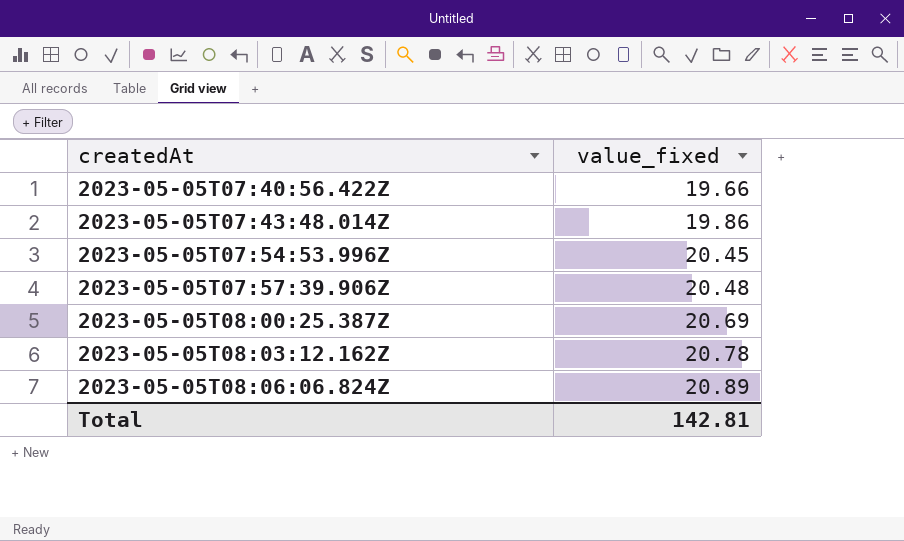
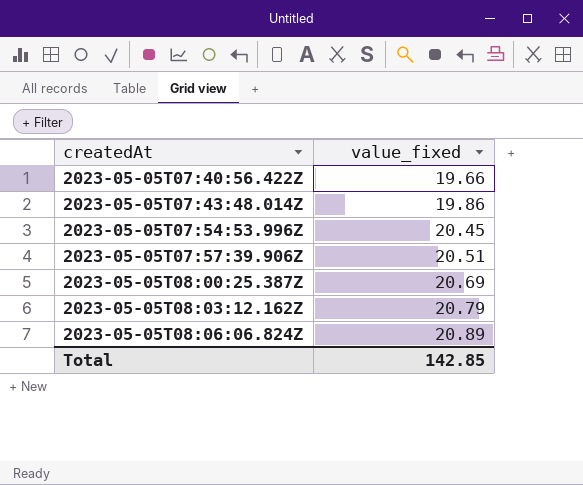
2023-05-05T07:57:39.906Z | value_fixed: 20.48 -> 20.51
2023-05-05T08:03:12.162Z | value_fixed: 20.78 -> 20.79
Total | value_fixed: 142.81 -> 142.85

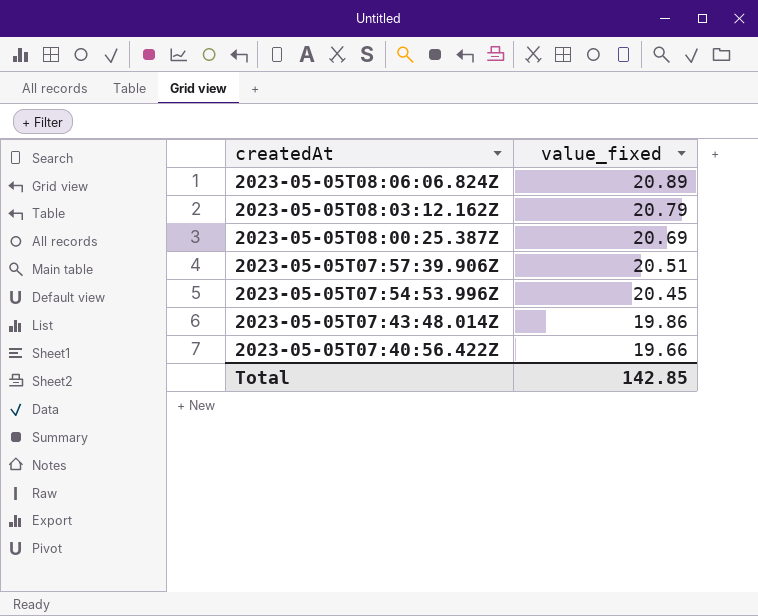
row order: createdAt ascending -> createdAt descending

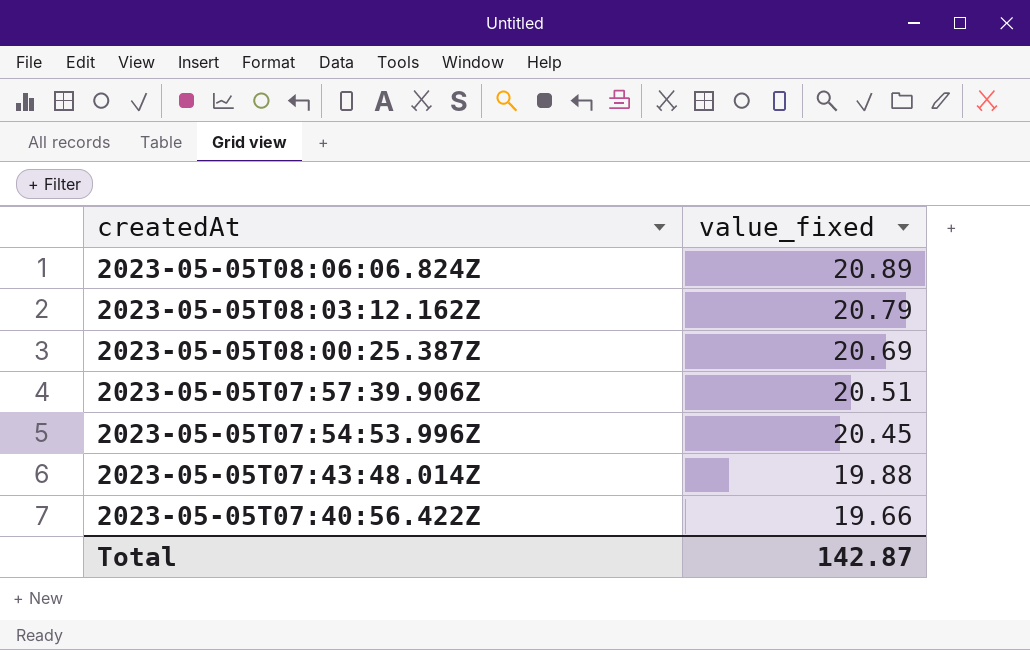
2023-05-05T07:43:48.014Z | value_fixed: 19.86 -> 19.88
Total | value_fixed: 142.85 -> 142.87

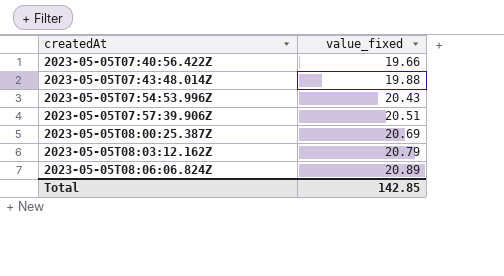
row order: createdAt descending -> createdAt ascending
2023-05-05T07:54:53.996Z | value_fixed: 20.45 -> 20.43
Total | value_fixed: 142.87 -> 142.85

